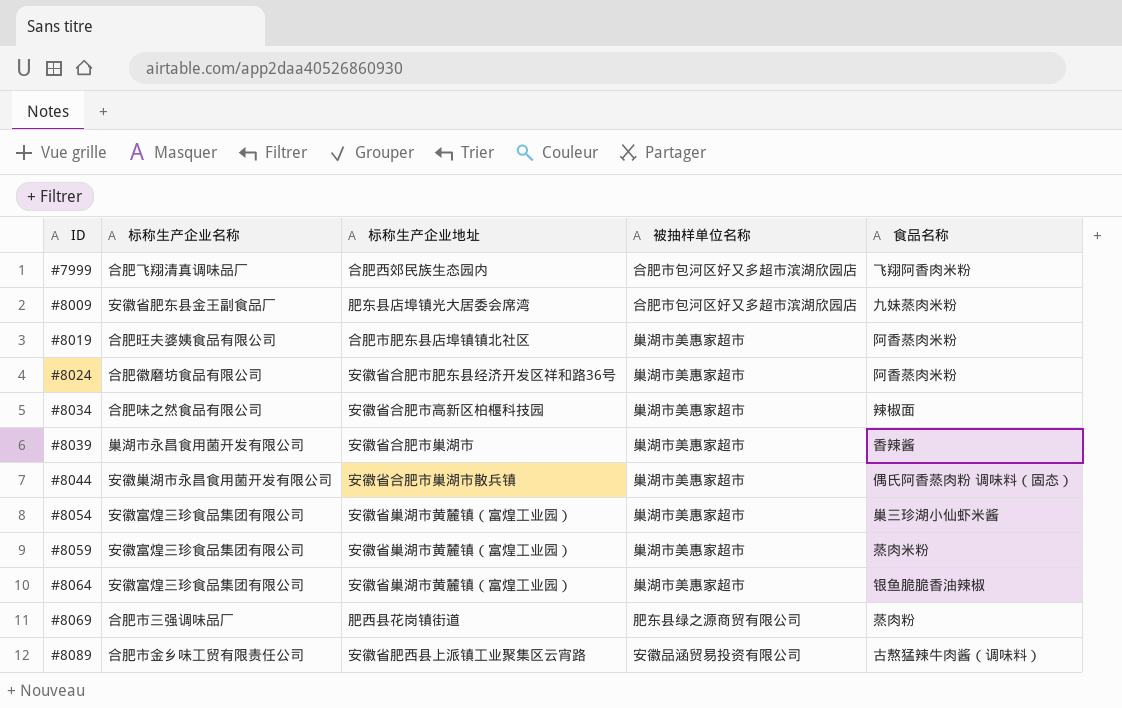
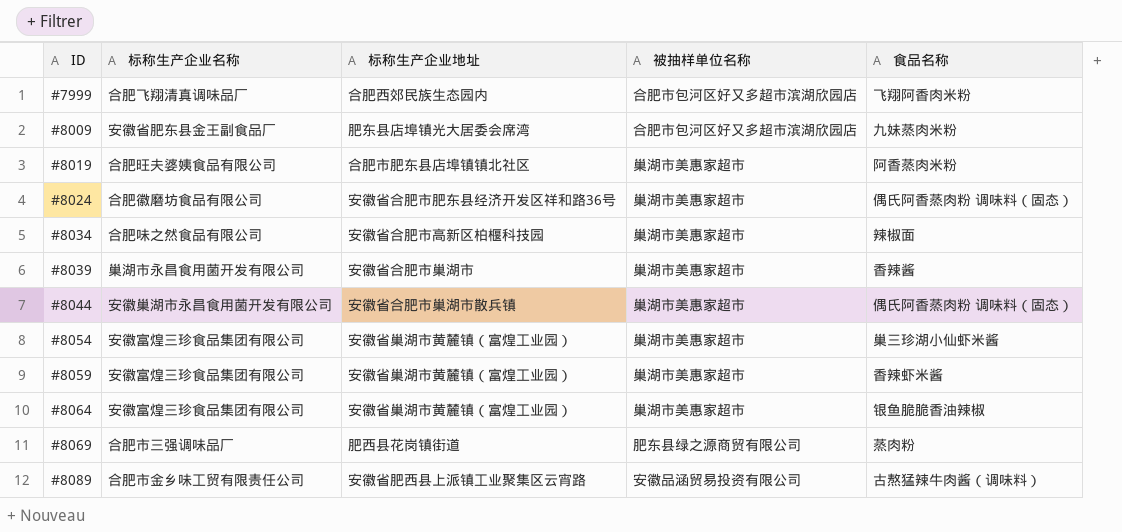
#8024 | 食品名称: 阿香蒸肉米粉 -> 偶氏阿香蒸肉粉 调味料（固态）
#8059 | 食品名称: 蒸肉米粉 -> 香辣虾米酱

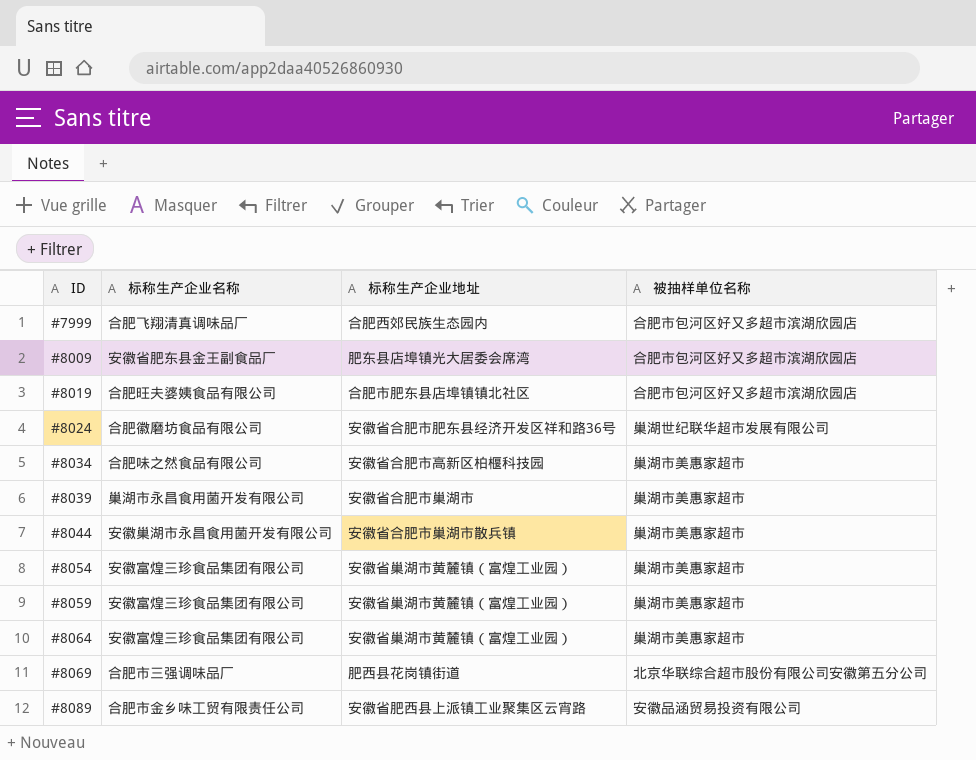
column 食品名称 | position: 5 -> none
#8019 | 被抽样单位名称: 巢湖市美惠家超市 -> 合肥市包河区好又多超市滨湖欣园店
#8024 | 被抽样单位名称: 巢湖市美惠家超市 -> 巢湖世纪联华超市发展有限公司
#8069 | 被抽样单位名称: 肥东县绿之源商贸有限公司 -> 北京华联综合超市股份有限公司安徽第五分公司

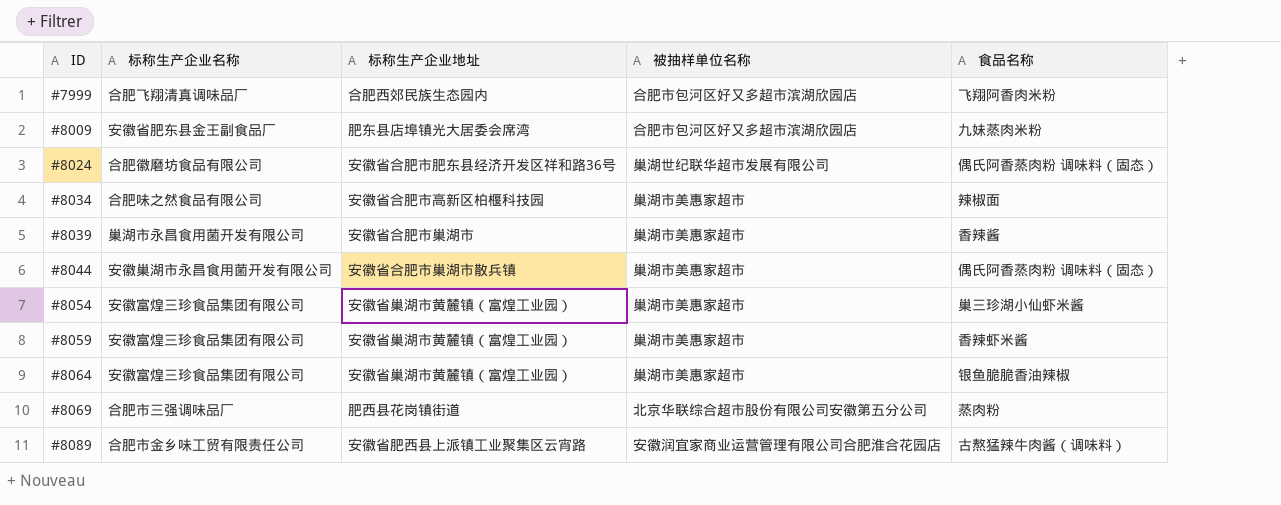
column 食品名称 | position: none -> 5
row #8019: 合肥旺夫婆姨食品有限公司 | 合肥市肥东县店埠镇镇北社区 | 合肥市包河区好又多超市滨湖欣园店 -> none
#8089 | 被抽样单位名称: 安徽品涵贸易投资有限公司 -> 安徽润宜家商业运营管理有限公司合肥淮合花园店

